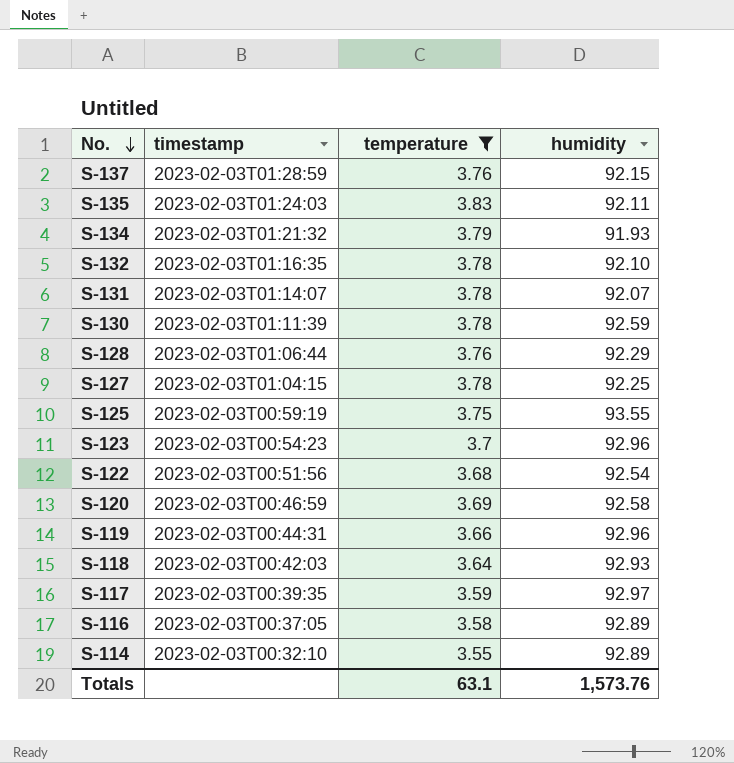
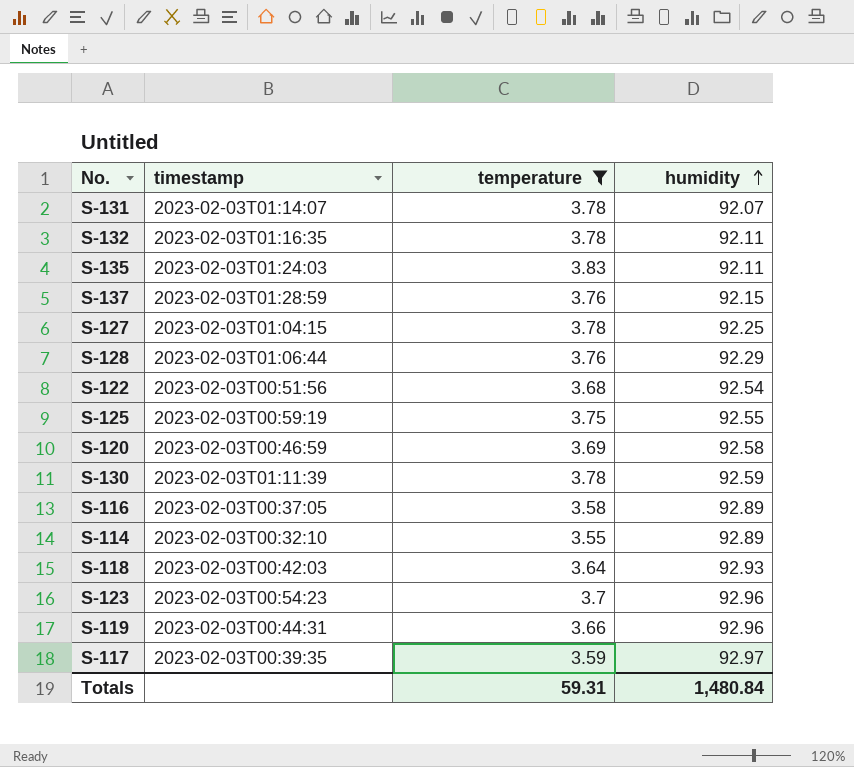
row order: No. descending -> humidity ascending
row S-134: 2023-02-03T01:21:32 | 3.79 | 91.93 -> none
S-132 | humidity: 92.10 -> 92.11
S-125 | humidity: 93.55 -> 92.55
Totals | temperature: 63.1 -> 59.31
Totals | humidity: 1,573.76 -> 1,480.84

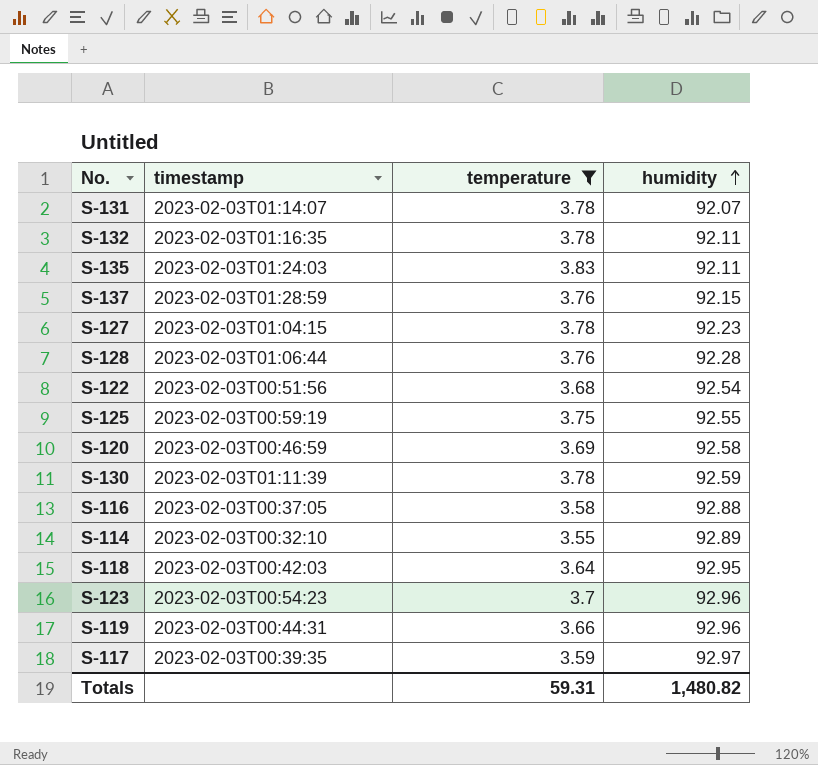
S-127 | humidity: 92.25 -> 92.23
S-128 | humidity: 92.29 -> 92.28
S-116 | humidity: 92.89 -> 92.88
S-118 | humidity: 92.93 -> 92.95
Totals | humidity: 1,480.84 -> 1,480.82

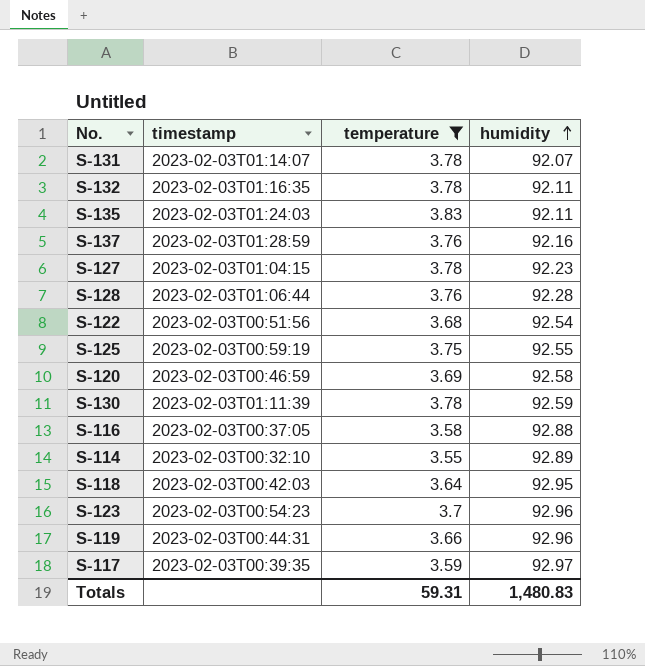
S-137 | humidity: 92.15 -> 92.16
Totals | humidity: 1,480.82 -> 1,480.83

